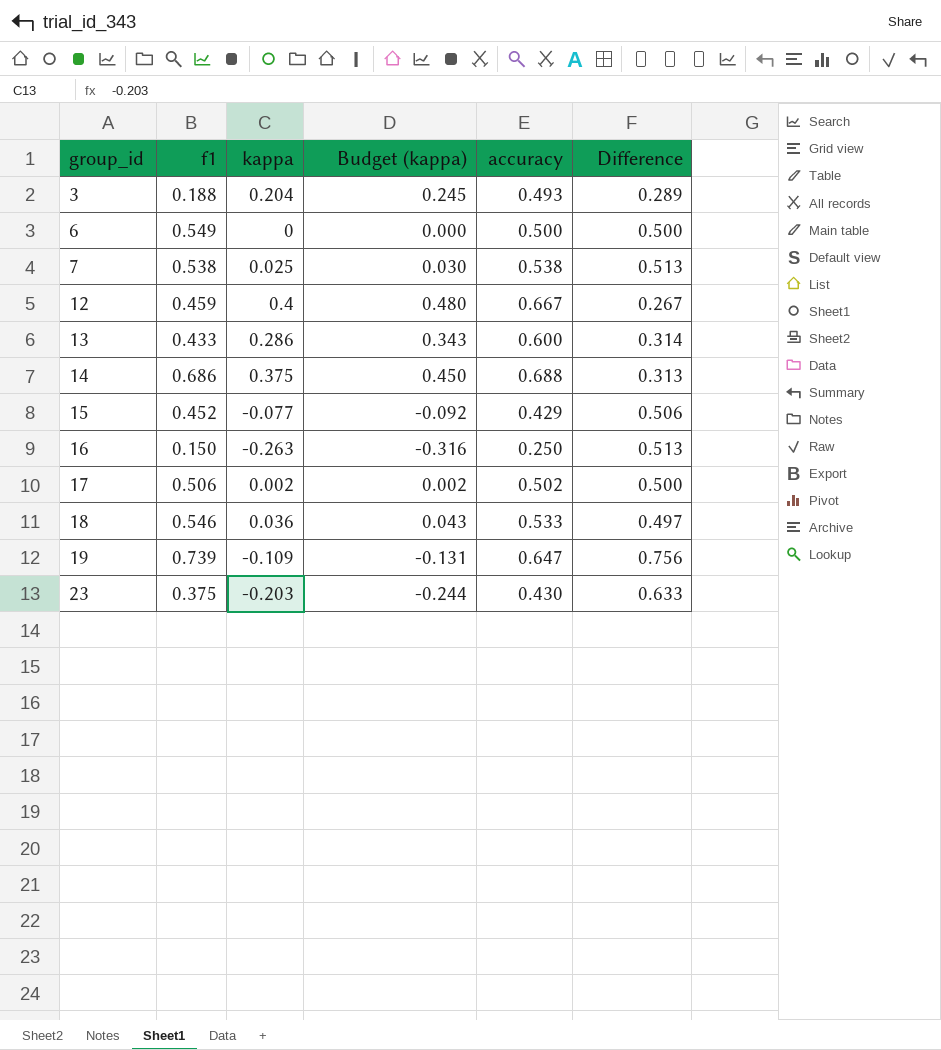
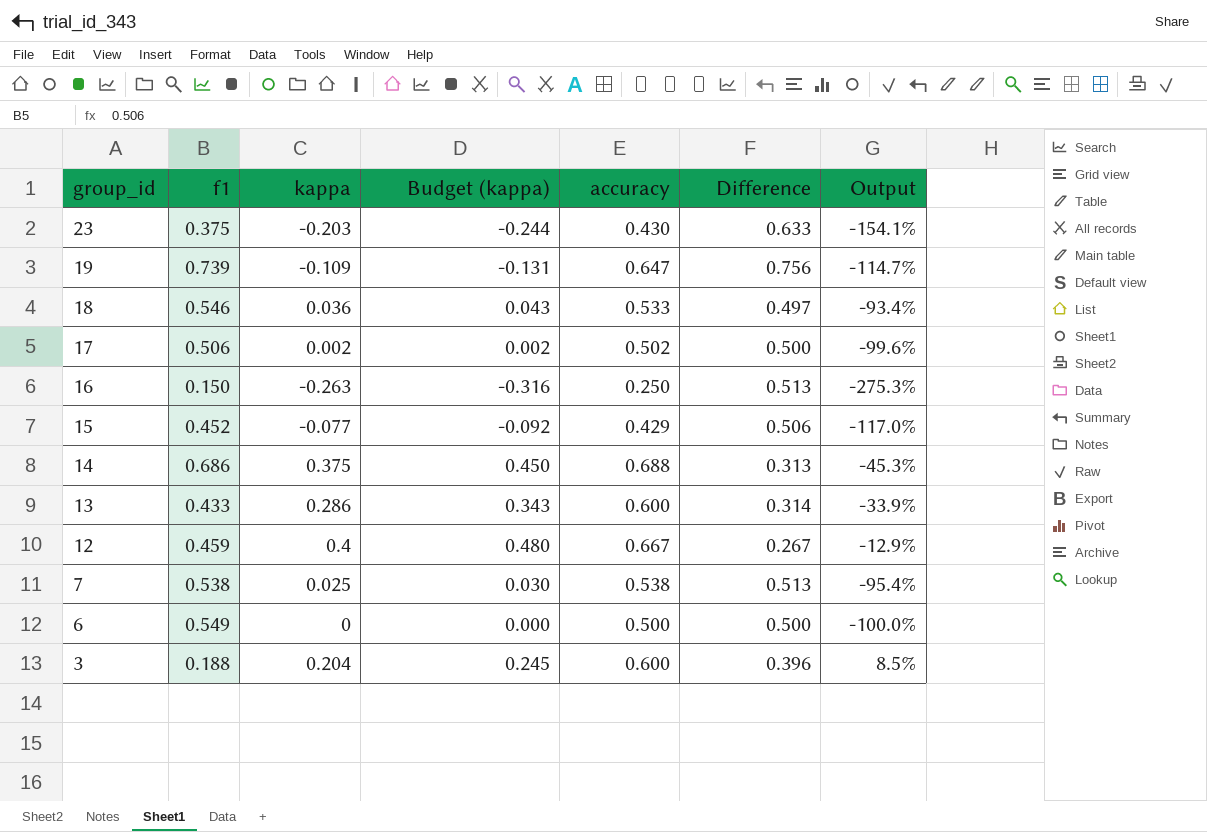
row order: group_id ascending -> group_id descending
column Output | formula: none -> ([kappa] - [f1]) / [f1]
3 | accuracy: 0.493 -> 0.600
3 | Difference: 0.289 -> 0.396

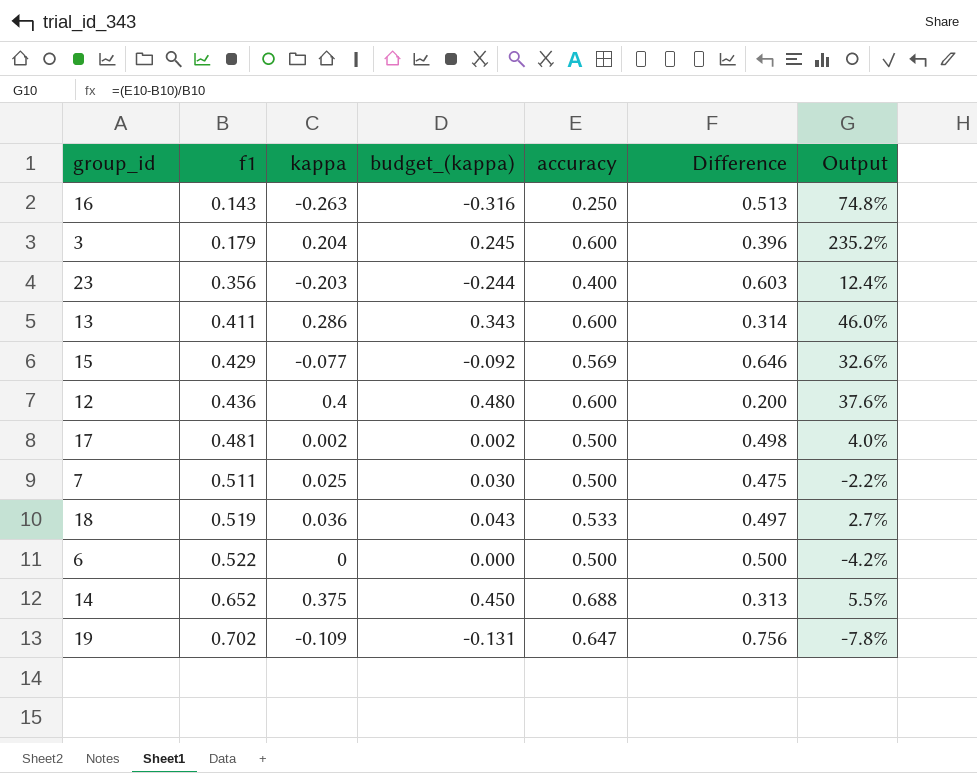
row order: group_id descending -> f1 ascending
column name: Budget (kappa) -> budget_(kappa)
column Output | formula: ([kappa] - [f1]) / [f1] -> ([accuracy] - [f1]) / [f1]
16 | f1: 0.150 -> 0.143
3 | f1: 0.188 -> 0.179
23 | f1: 0.375 -> 0.356
23 | accuracy: 0.430 -> 0.400
23 | Difference: 0.633 -> 0.603
13 | f1: 0.433 -> 0.411
15 | f1: 0.452 -> 0.429
15 | accuracy: 0.429 -> 0.569
15 | Difference: 0.506 -> 0.646
12 | f1: 0.459 -> 0.436
12 | accuracy: 0.667 -> 0.600
12 | Difference: 0.267 -> 0.200
17 | f1: 0.506 -> 0.481
17 | accuracy: 0.502 -> 0.500
17 | Difference: 0.500 -> 0.498
7 | f1: 0.538 -> 0.511
7 | accuracy: 0.538 -> 0.500
7 | Difference: 0.513 -> 0.475
18 | f1: 0.546 -> 0.519
6 | f1: 0.549 -> 0.522
14 | f1: 0.686 -> 0.652
19 | f1: 0.739 -> 0.702

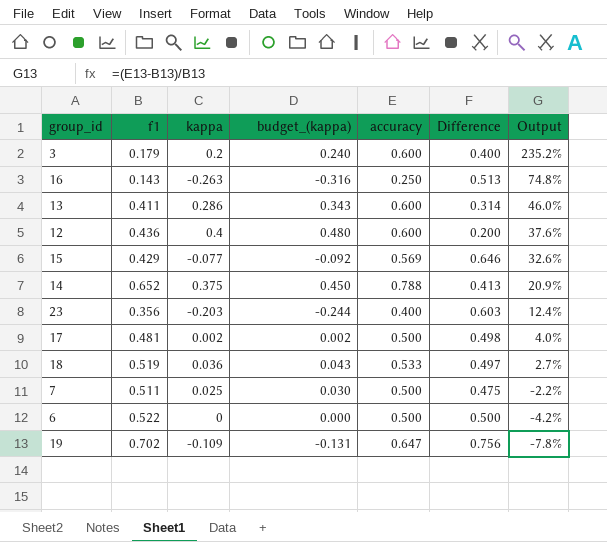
row order: f1 ascending -> Output descending
3 | kappa: 0.204 -> 0.2
3 | budget_(kappa): 0.245 -> 0.240
3 | Difference: 0.396 -> 0.400
14 | accuracy: 0.688 -> 0.788
14 | Difference: 0.313 -> 0.413
14 | Output: 5.5% -> 20.9%

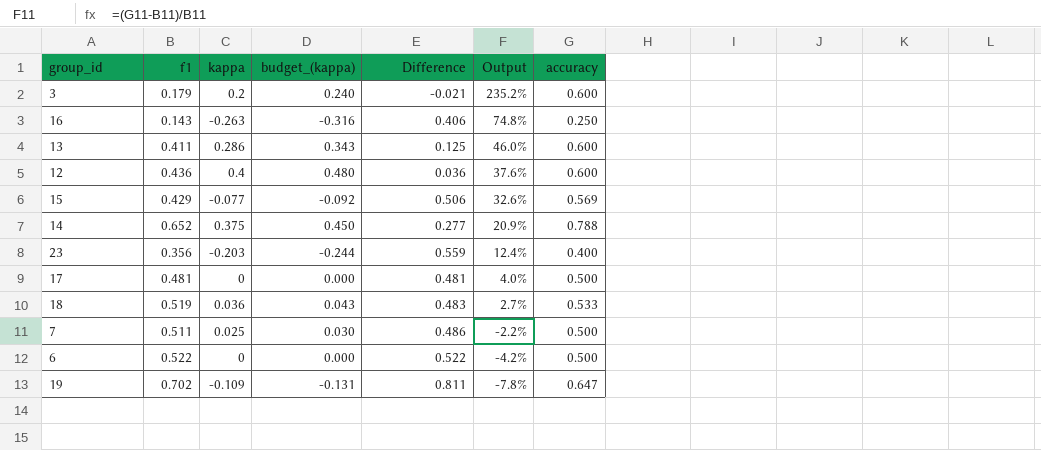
column Difference | formula: [accuracy] - [kappa] -> [f1] - [kappa]
column accuracy | position: 5 -> 7
17 | kappa: 0.002 -> 0
17 | budget_(kappa): 0.002 -> 0.000

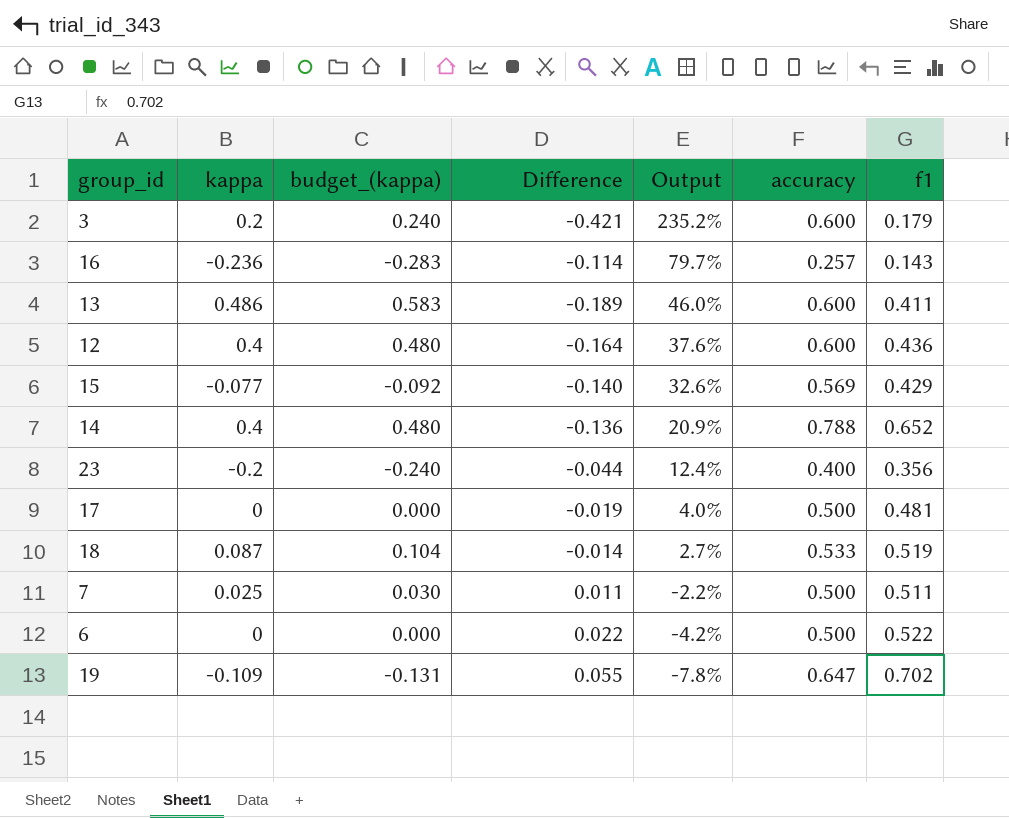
column Difference | formula: [f1] - [kappa] -> [f1] - [accuracy]
column f1 | position: 2 -> 7
16 | kappa: -0.263 -> -0.236
16 | budget_(kappa): -0.316 -> -0.283
16 | Output: 74.8% -> 79.7%
16 | accuracy: 0.250 -> 0.257
13 | kappa: 0.286 -> 0.486
13 | budget_(kappa): 0.343 -> 0.583
14 | kappa: 0.375 -> 0.4
14 | budget_(kappa): 0.450 -> 0.480
23 | kappa: -0.203 -> -0.2
23 | budget_(kappa): -0.244 -> -0.240
18 | kappa: 0.036 -> 0.087
18 | budget_(kappa): 0.043 -> 0.104

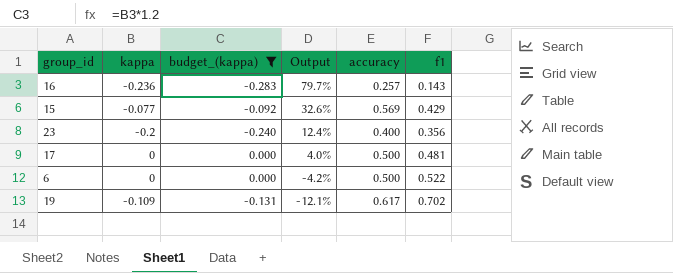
filter: none -> budget_(kappa) <= 0.000
column Difference | formula: [f1] - [accuracy] -> none
19 | Output: -7.8% -> -12.1%
19 | accuracy: 0.647 -> 0.617

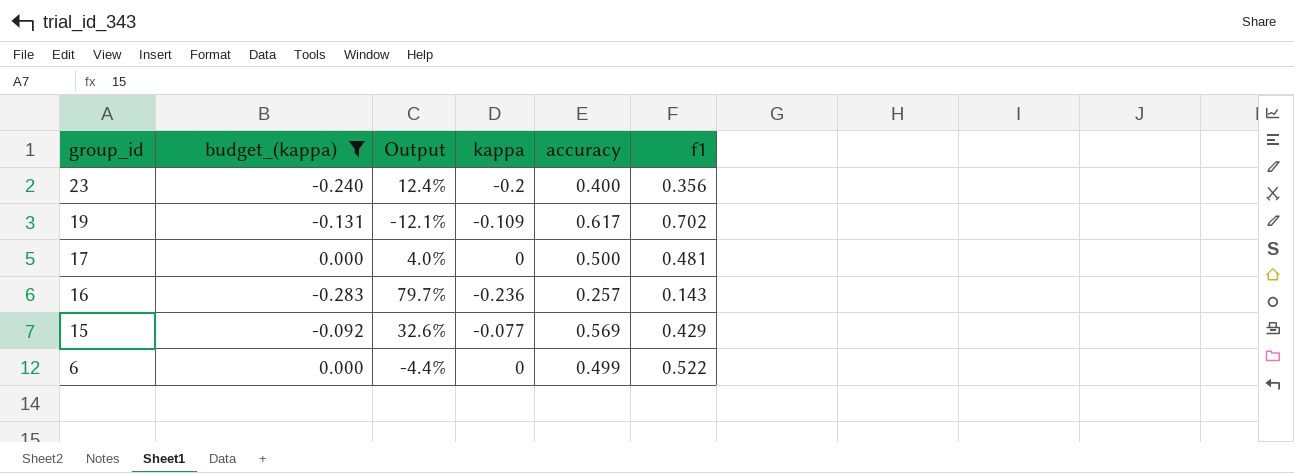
row order: Output descending -> group_id descending
column kappa | position: 2 -> 4
6 | Output: -4.2% -> -4.4%
6 | accuracy: 0.500 -> 0.499

